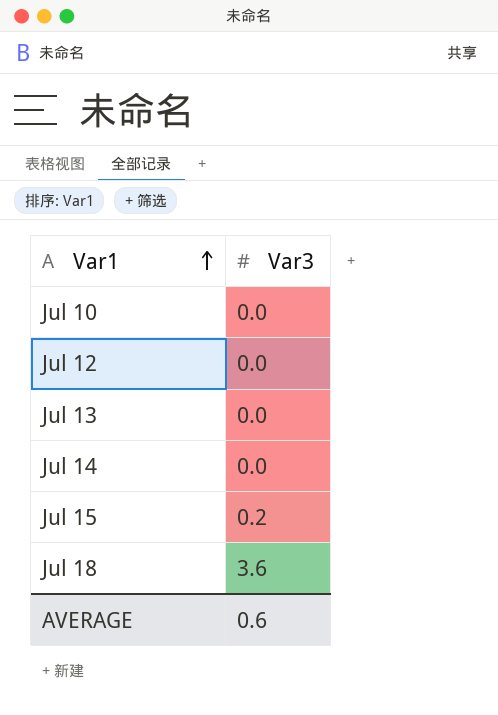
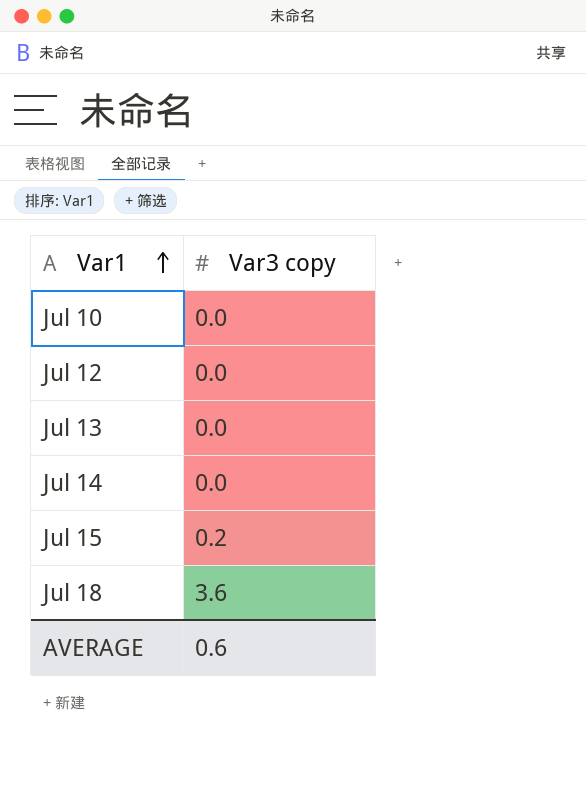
column name: Var3 -> Var3 copy

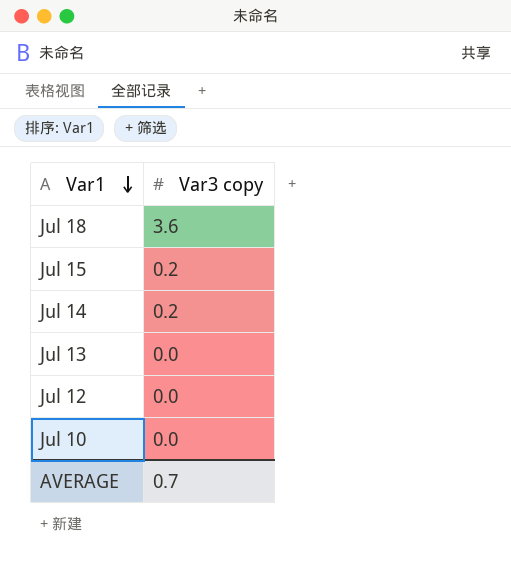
row order: Var1 ascending -> Var1 descending
Jul 14 | Var3 copy: 0.0 -> 0.2
AVERAGE | Var3 copy: 0.6 -> 0.7

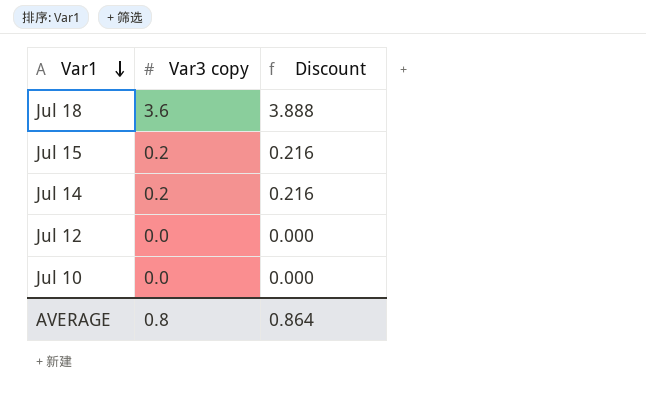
column Discount | formula: none -> [Var3 copy] * 1.08
row Jul 13: 0.0 -> none
AVERAGE | Var3 copy: 0.7 -> 0.8

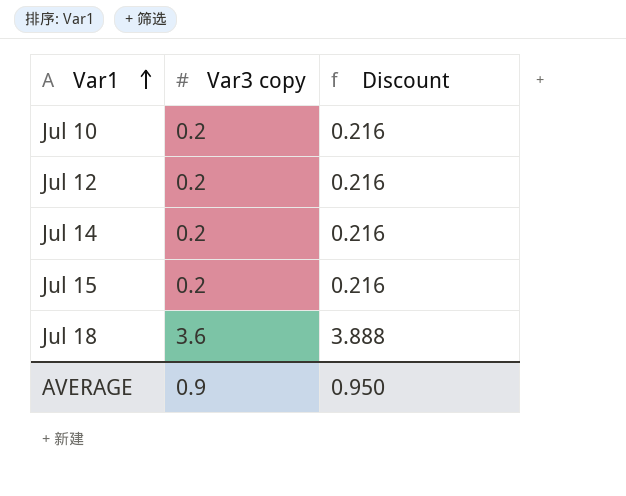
row order: Var1 descending -> Var1 ascending
Jul 10 | Var3 copy: 0.0 -> 0.2
Jul 10 | Discount: 0.000 -> 0.216
Jul 12 | Var3 copy: 0.0 -> 0.2
Jul 12 | Discount: 0.000 -> 0.216
AVERAGE | Var3 copy: 0.8 -> 0.9
AVERAGE | Discount: 0.864 -> 0.950

